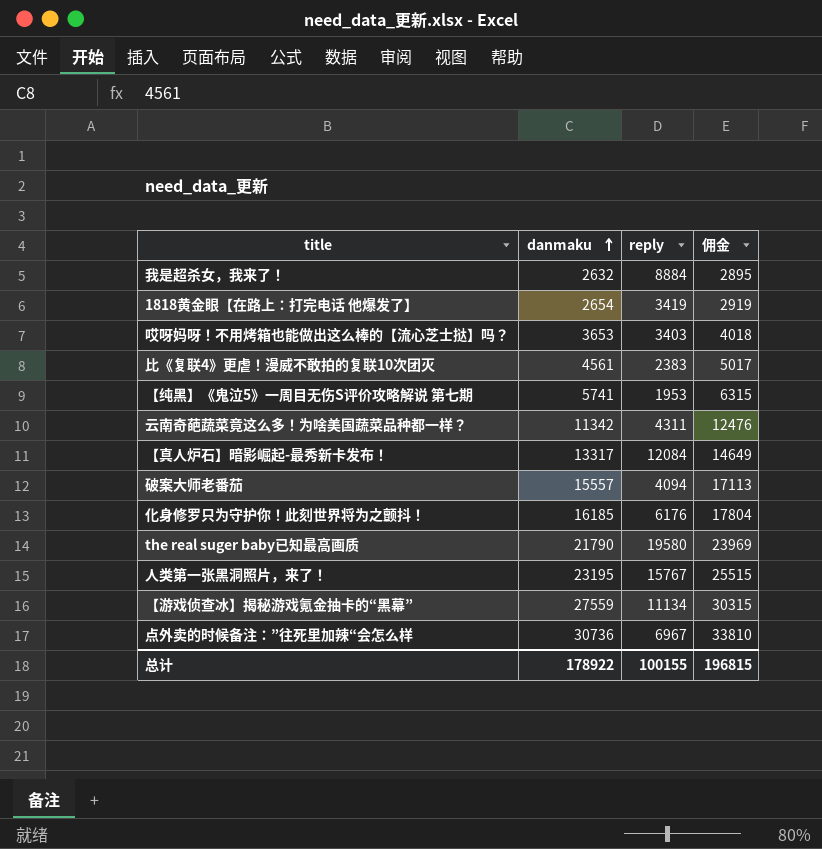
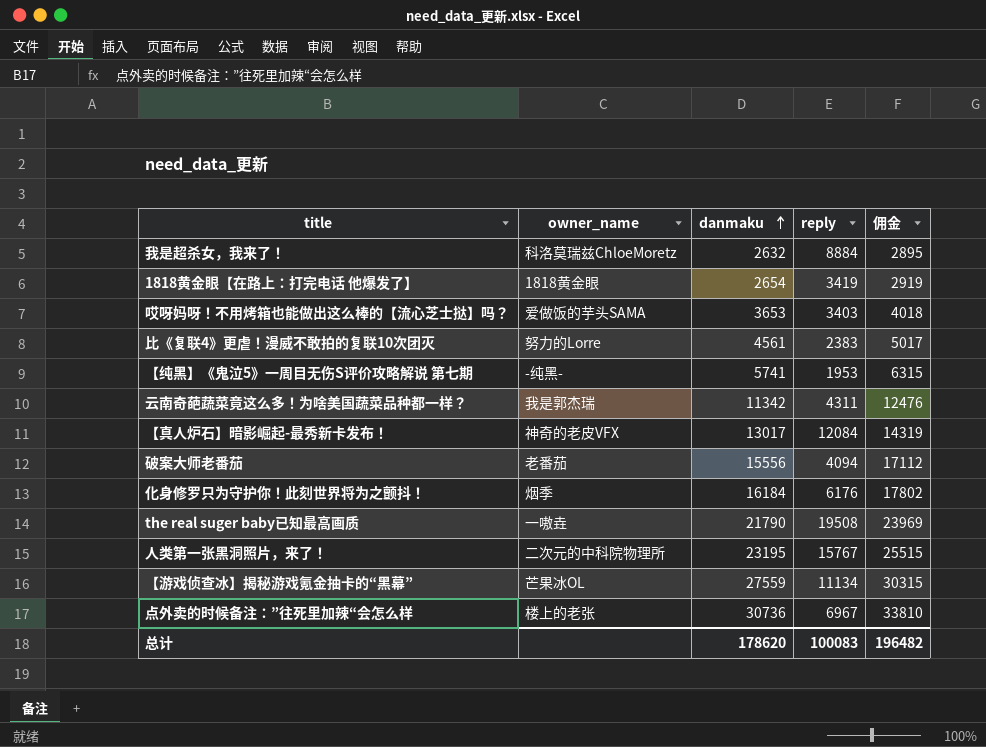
column owner_name | position: none -> 2
【真人炉石】暗影崛起-最秀新卡发布！ | danmaku: 13317 -> 13017
【真人炉石】暗影崛起-最秀新卡发布！ | 佣金: 14649 -> 14319
破案大师老番茄 | danmaku: 15557 -> 15556
破案大师老番茄 | 佣金: 17113 -> 17112
化身修罗只为守护你！此刻世界将为之颤抖！ | danmaku: 16185 -> 16184
化身修罗只为守护你！此刻世界将为之颤抖！ | 佣金: 17804 -> 17802
the real suger baby已知最高画质 | reply: 19580 -> 19508
总计 | danmaku: 178922 -> 178620
总计 | reply: 100155 -> 100083
总计 | 佣金: 196815 -> 196482

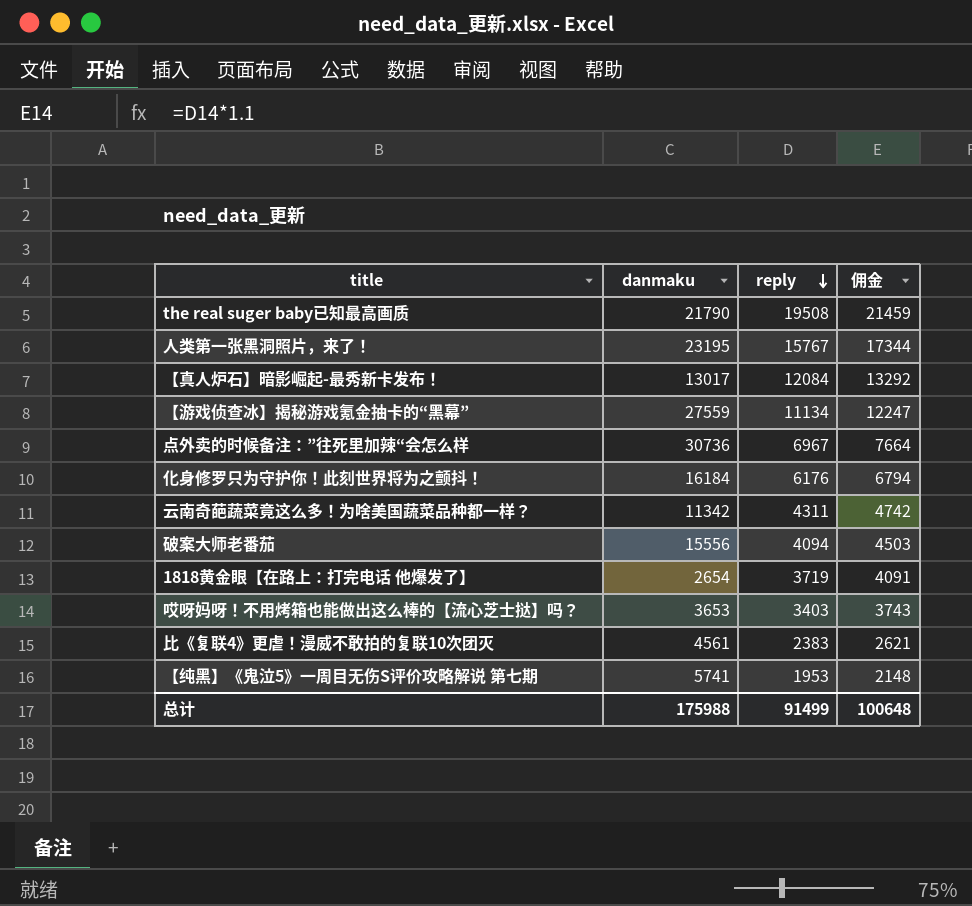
row order: danmaku ascending -> reply descending
column owner_name | position: 2 -> none
column 佣金 | formula: [danmaku] * 1.1 -> [reply] * 1.1
row 我是超杀女，我来了！: 科洛莫瑞兹ChloeMoretz | 2632 | 8884 | 2895 -> none
1818黄金眼【在路上：打完电话 他爆发了】 | reply: 3419 -> 3719
总计 | danmaku: 178620 -> 175988
总计 | reply: 100083 -> 91499
总计 | 佣金: 196482 -> 100648

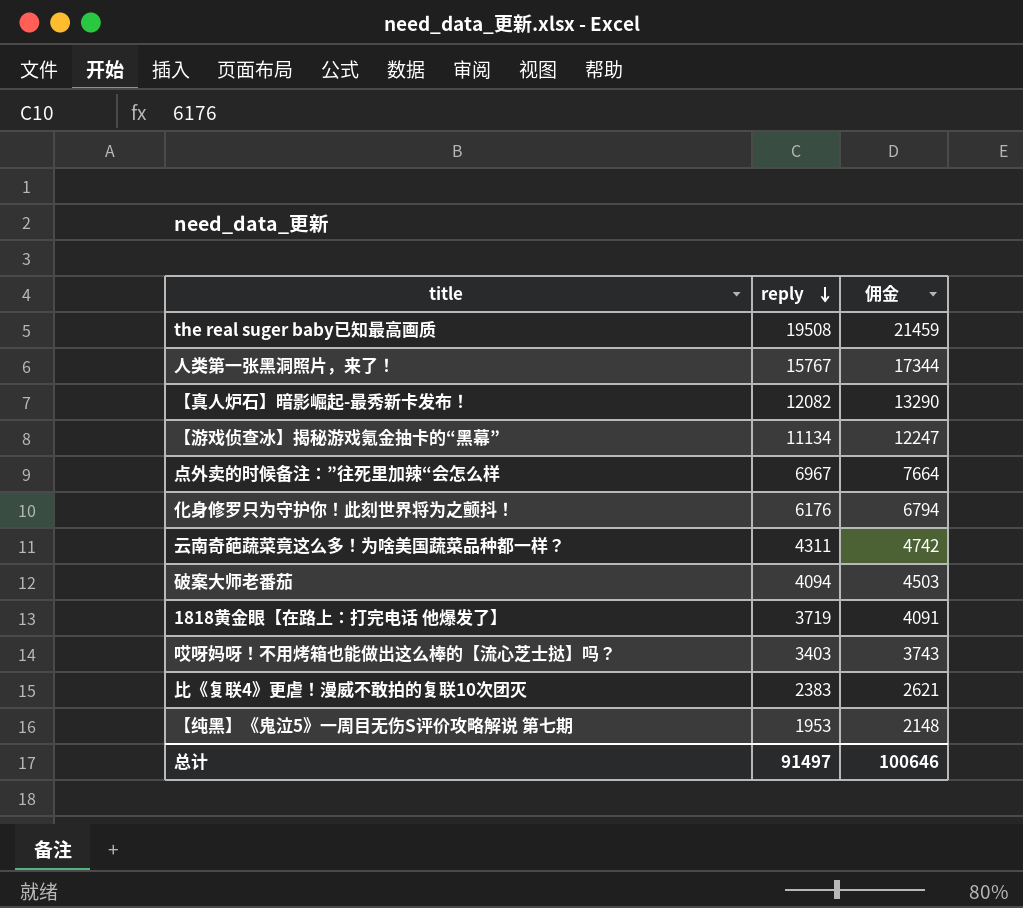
column danmaku | position: 2 -> none
【真人炉石】暗影崛起-最秀新卡发布！ | reply: 12084 -> 12082
【真人炉石】暗影崛起-最秀新卡发布！ | 佣金: 13292 -> 13290
总计 | reply: 91499 -> 91497
总计 | 佣金: 100648 -> 100646

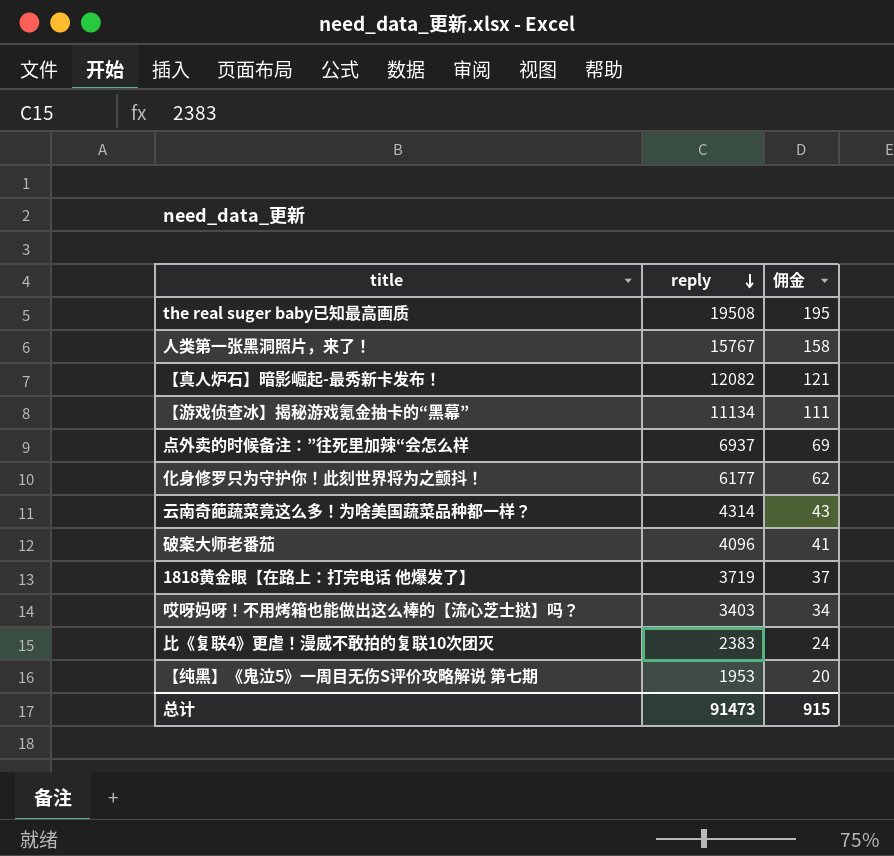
column 佣金 | formula: [reply] * 1.1 -> [reply] * 0.01
点外卖的时候备注：”往死里加辣“会怎么样 | reply: 6967 -> 6937
化身修罗只为守护你！此刻世界将为之颤抖！ | reply: 6176 -> 6177
云南奇葩蔬菜竟这么多！为啥美国蔬菜品种都一样？ | reply: 4311 -> 4314
破案大师老番茄 | reply: 4094 -> 4096
总计 | reply: 91497 -> 91473
总计 | 佣金: 100646 -> 915

